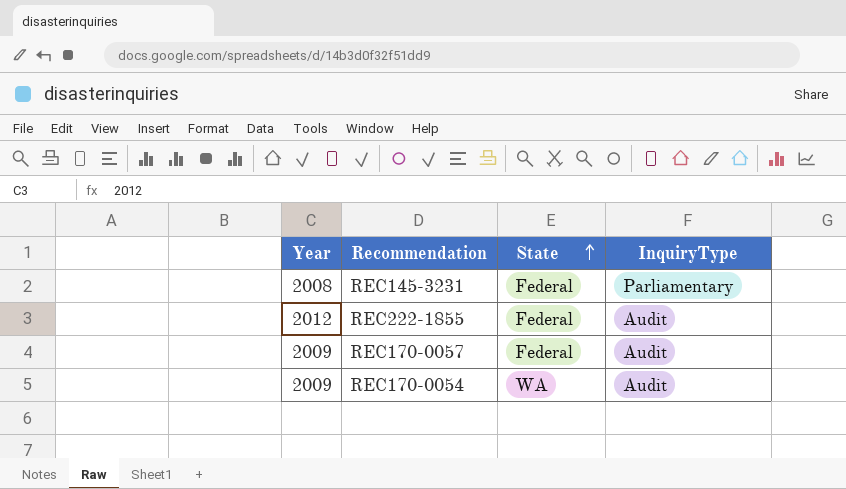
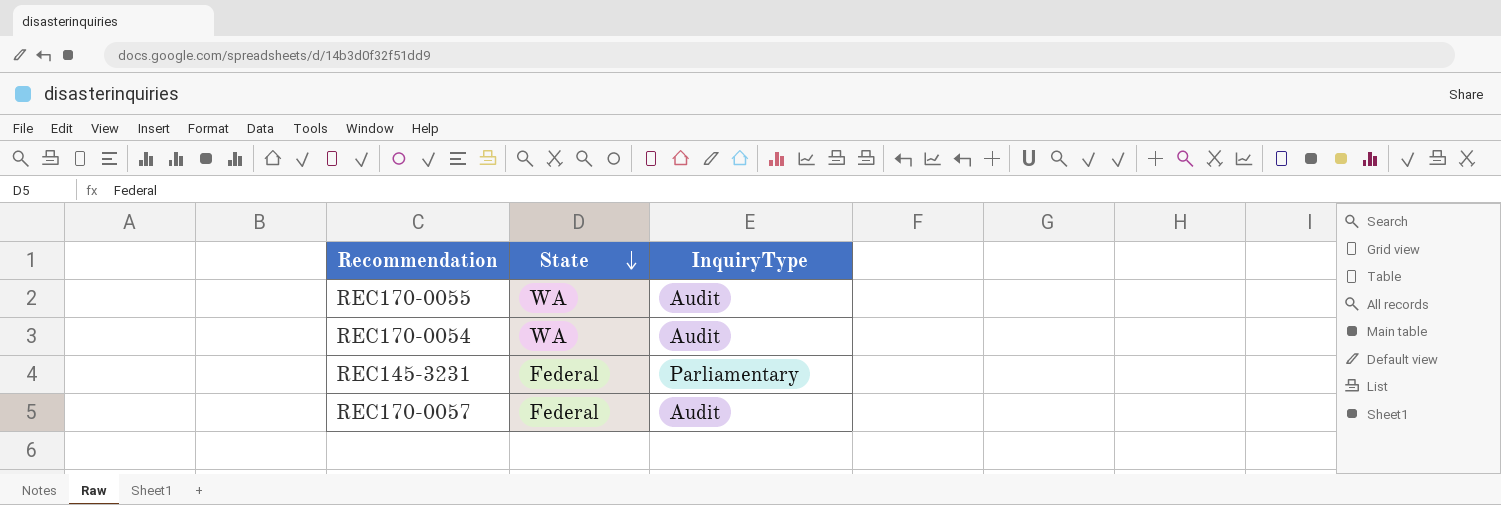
row order: State ascending -> State descending
column Year | position: 1 -> none
row REC222-1855: 2012 | Federal | Audit -> none
row REC170-0055: none -> WA | Audit

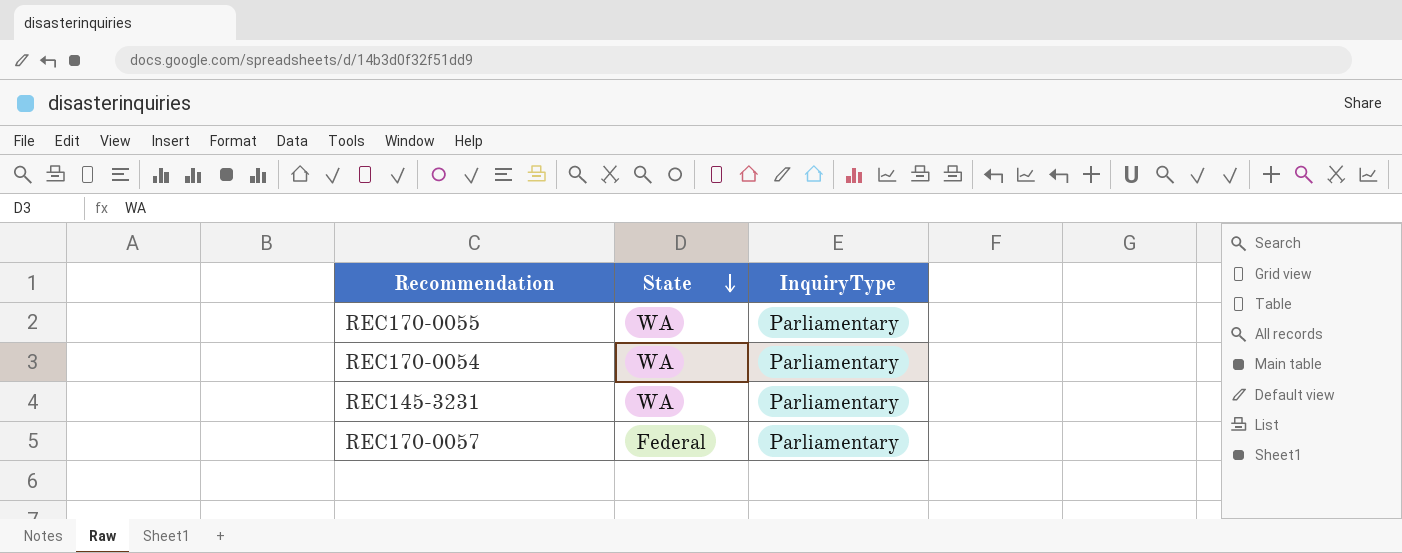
REC170-0055 | InquiryType: Audit -> Parliamentary
REC170-0054 | InquiryType: Audit -> Parliamentary
REC145-3231 | State: Federal -> WA
REC170-0057 | InquiryType: Audit -> Parliamentary

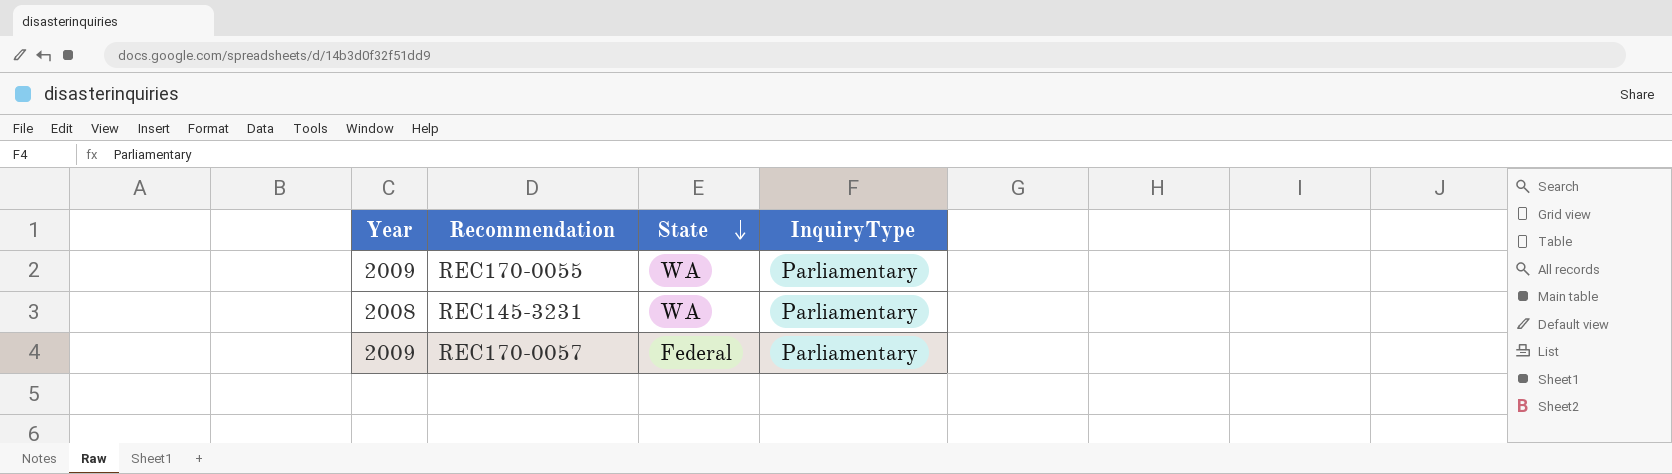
column Year | position: none -> 1
row REC170-0054: WA | Parliamentary -> none

